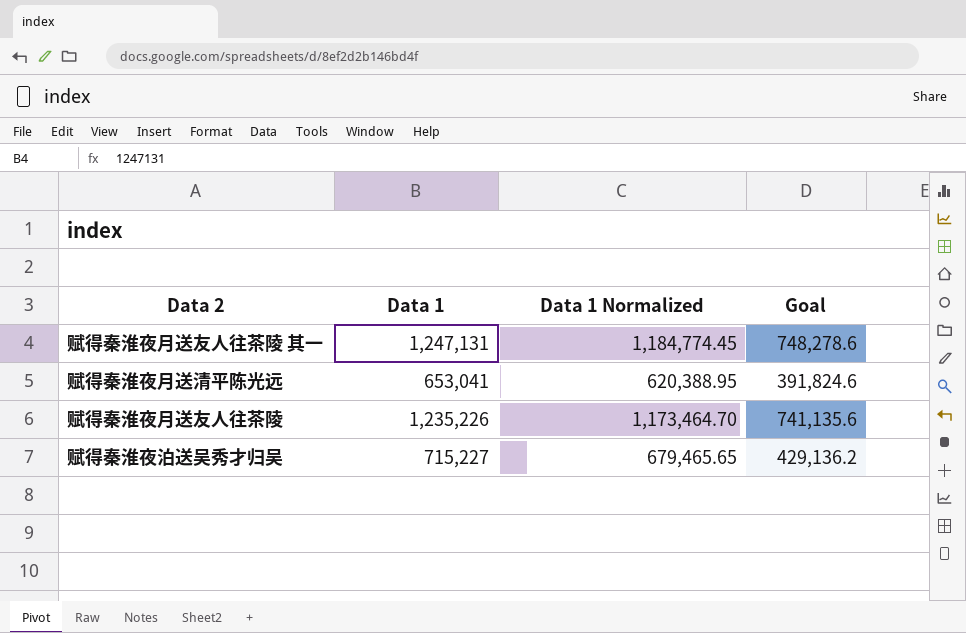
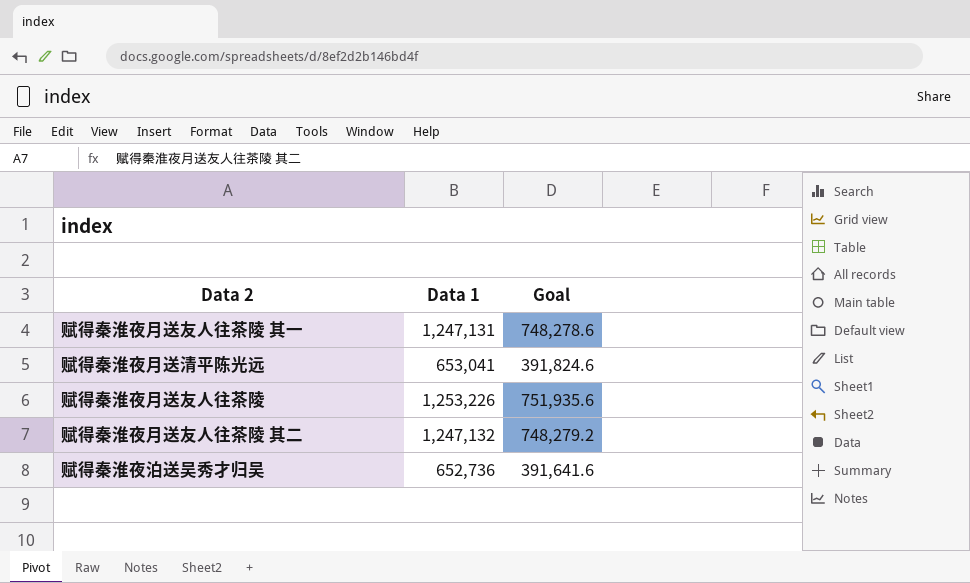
column Data 1 Normalized | formula: [Data 1] * 0.95 -> none
赋得秦淮夜月送友人往茶陵 | Data 1: 1,235,226 -> 1,253,226
赋得秦淮夜月送友人往茶陵 | Goal: 741,135.6 -> 751,935.6
row 赋得秦淮夜月送友人往茶陵 其二: none -> 1,247,132 | 748,279.2
赋得秦淮夜泊送吴秀才归吴 | Data 1: 715,227 -> 652,736
赋得秦淮夜泊送吴秀才归吴 | Goal: 429,136.2 -> 391,641.6

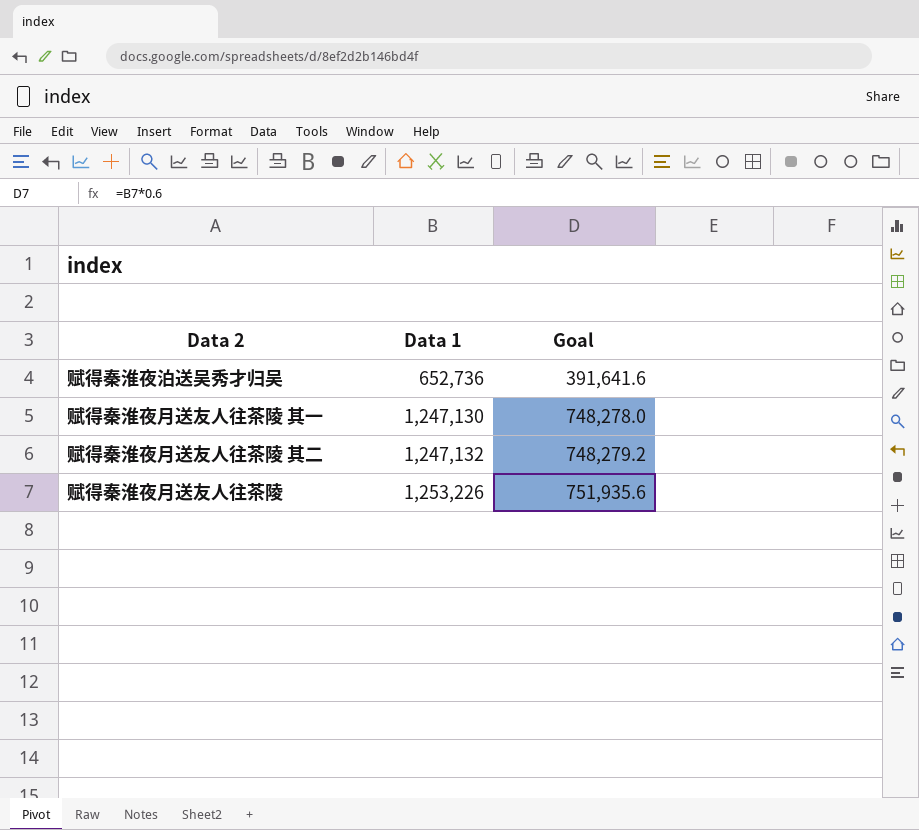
row order: none -> Data 1 ascending
row 赋得秦淮夜月送清平陈光远: 653,041 | 391,824.6 -> none
赋得秦淮夜月送友人往茶陵 其一 | Data 1: 1,247,131 -> 1,247,130
赋得秦淮夜月送友人往茶陵 其一 | Goal: 748,278.6 -> 748,278.0

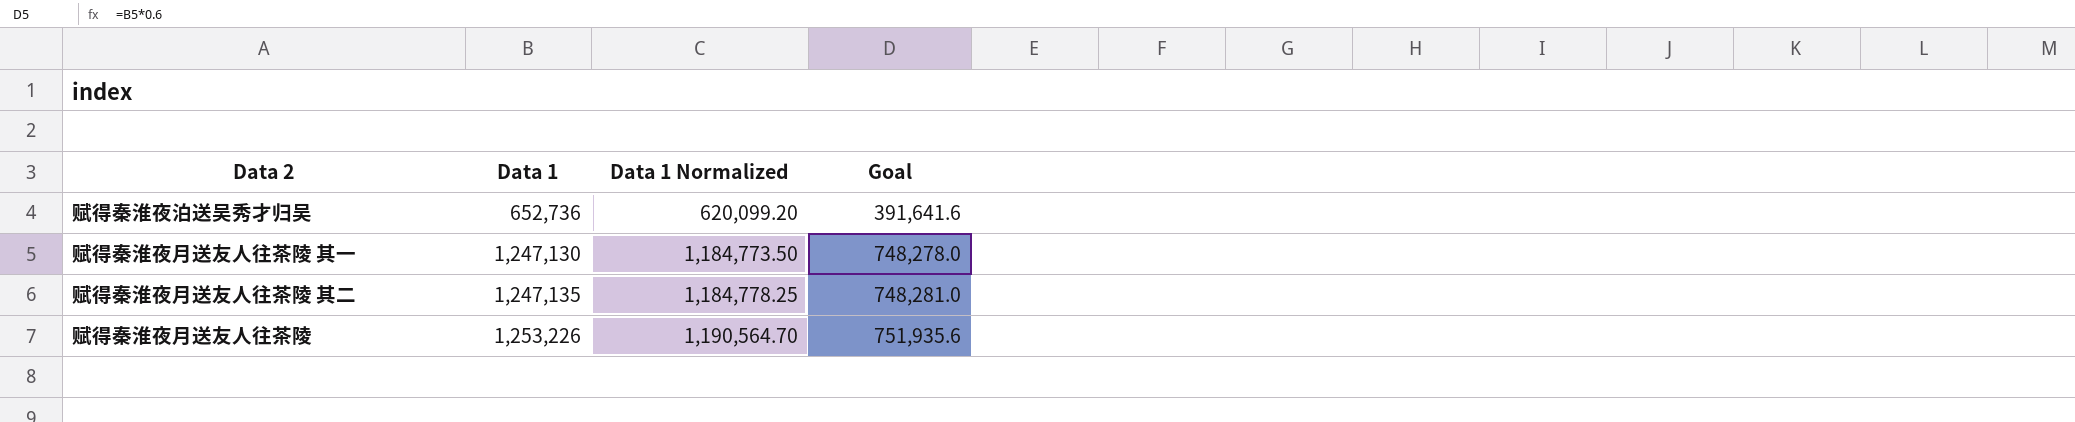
column Data 1 Normalized | formula: none -> [Data 1] * 0.95
赋得秦淮夜月送友人往茶陵 其二 | Data 1: 1,247,132 -> 1,247,135
赋得秦淮夜月送友人往茶陵 其二 | Goal: 748,279.2 -> 748,281.0

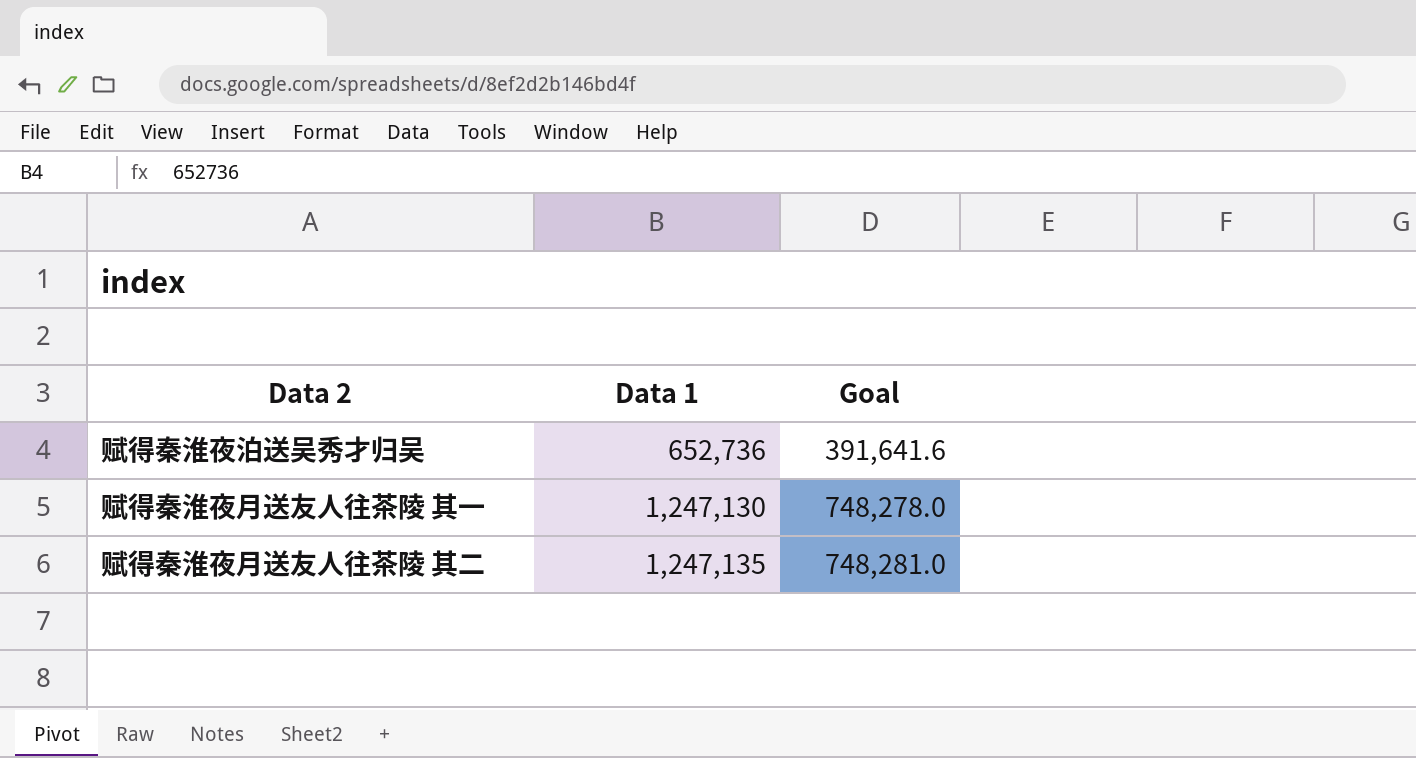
column Data 1 Normalized | formula: [Data 1] * 0.95 -> none
row 赋得秦淮夜月送友人往茶陵: 1,253,226 | 1,190,564.70 | 751,935.6 -> none

